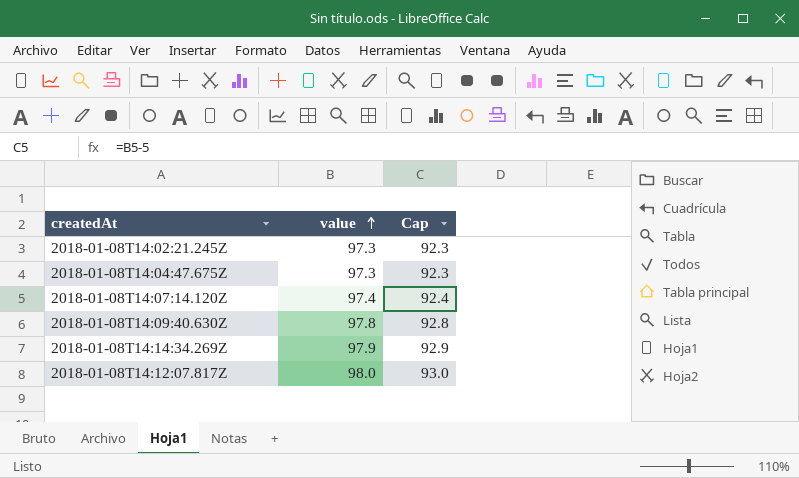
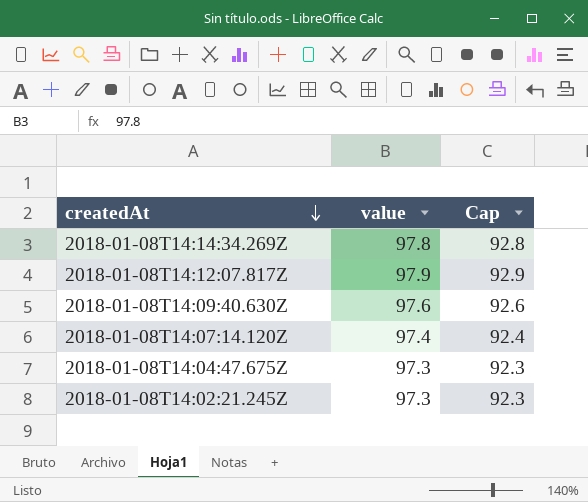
row order: value ascending -> createdAt descending
2018-01-08T14:14:34.269Z | value: 97.9 -> 97.8
2018-01-08T14:14:34.269Z | Cap: 92.9 -> 92.8
2018-01-08T14:12:07.817Z | value: 98.0 -> 97.9
2018-01-08T14:12:07.817Z | Cap: 93.0 -> 92.9
2018-01-08T14:09:40.630Z | value: 97.8 -> 97.6
2018-01-08T14:09:40.630Z | Cap: 92.8 -> 92.6

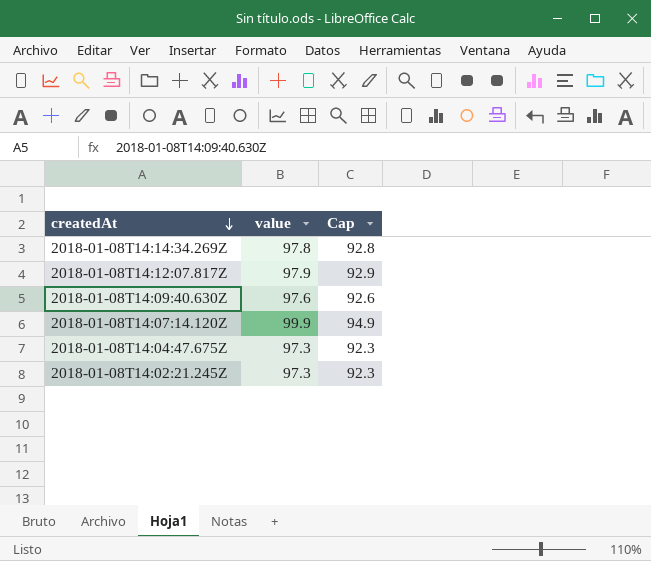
2018-01-08T14:07:14.120Z | value: 97.4 -> 99.9
2018-01-08T14:07:14.120Z | Cap: 92.4 -> 94.9

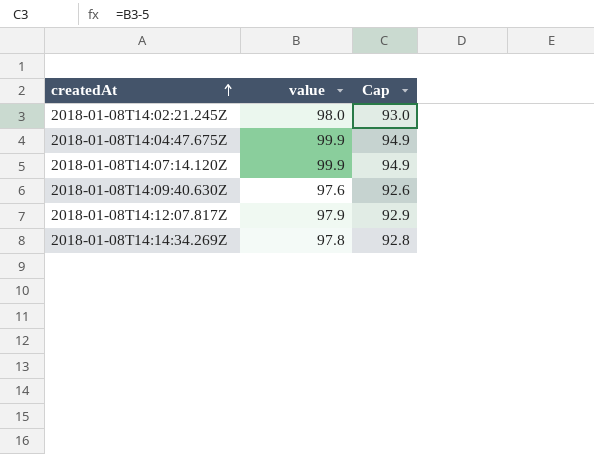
row order: createdAt descending -> createdAt ascending
2018-01-08T14:02:21.245Z | value: 97.3 -> 98.0
2018-01-08T14:02:21.245Z | Cap: 92.3 -> 93.0
2018-01-08T14:04:47.675Z | value: 97.3 -> 99.9
2018-01-08T14:04:47.675Z | Cap: 92.3 -> 94.9

